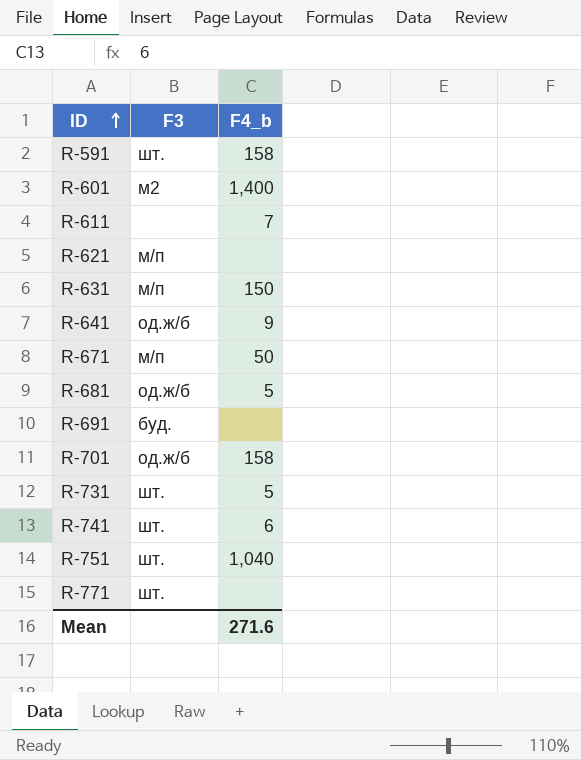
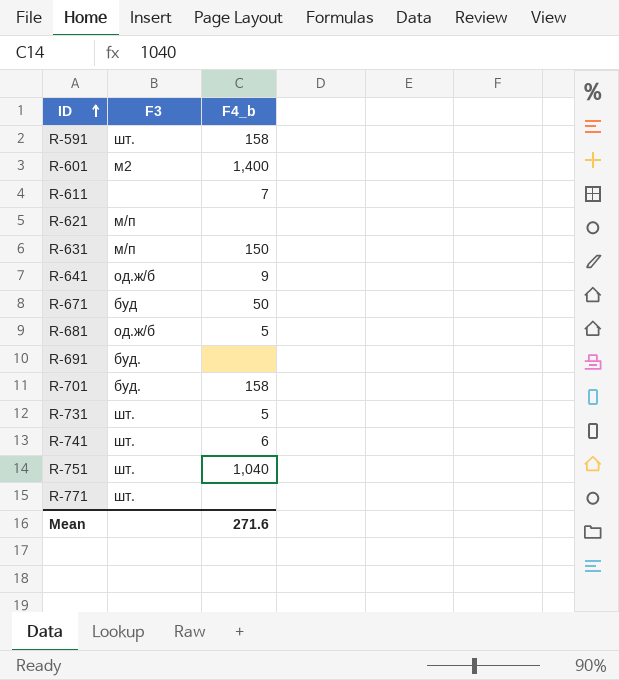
R-671 | F3: м/п -> буд
R-701 | F3: од.ж/б -> буд.

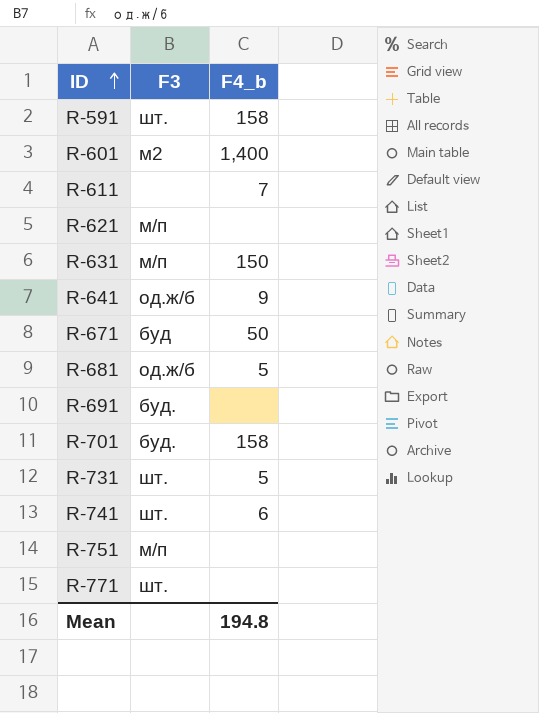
R-751 | F3: шт. -> м/п
R-751 | F4_b: 1,040 -> none
Mean | F4_b: 271.6 -> 194.8

